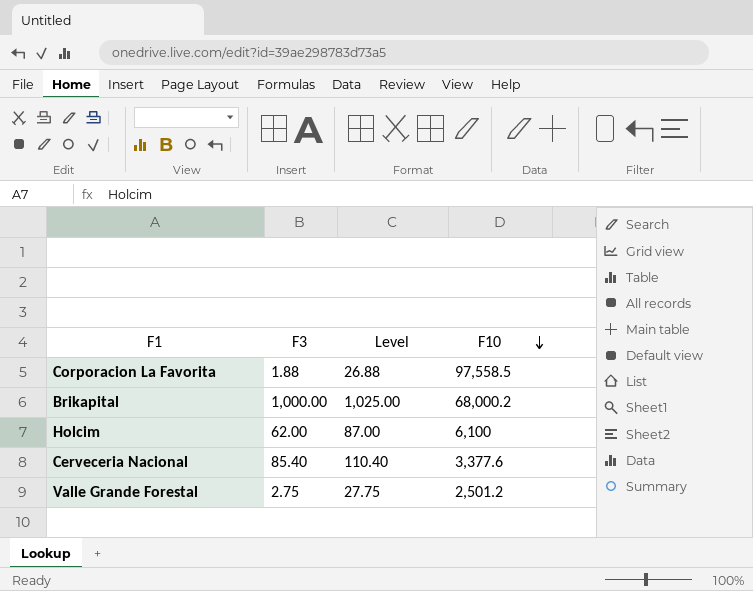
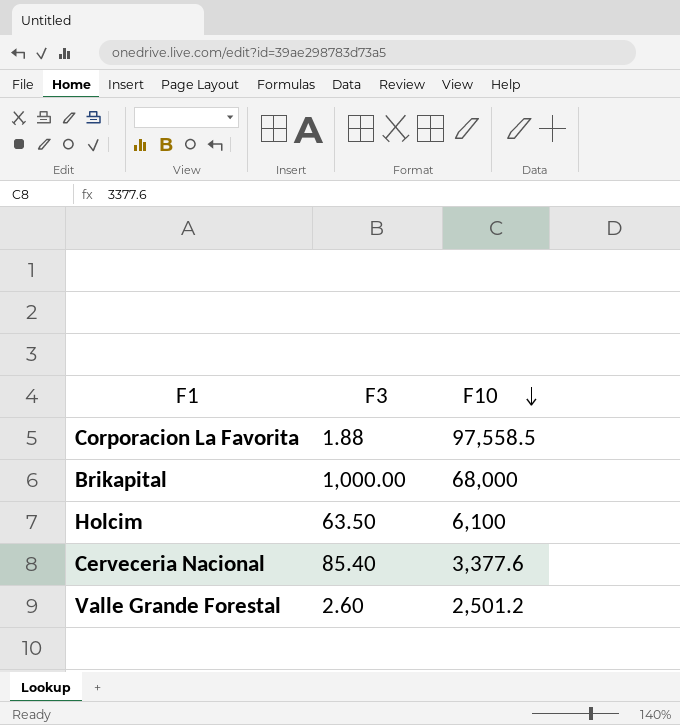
column Level | formula: [F3] + 25 -> none
Brikapital | F10: 68,000.2 -> 68,000
Holcim | F3: 62.00 -> 63.50
Valle Grande Forestal | F3: 2.75 -> 2.60

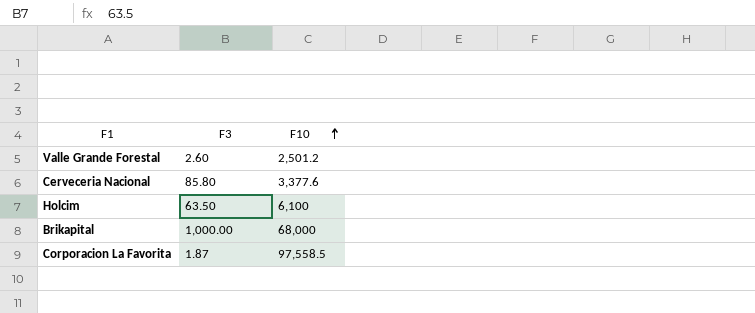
row order: F10 descending -> F10 ascending
Cerveceria Nacional | F3: 85.40 -> 85.80
Corporacion La Favorita | F3: 1.88 -> 1.87

